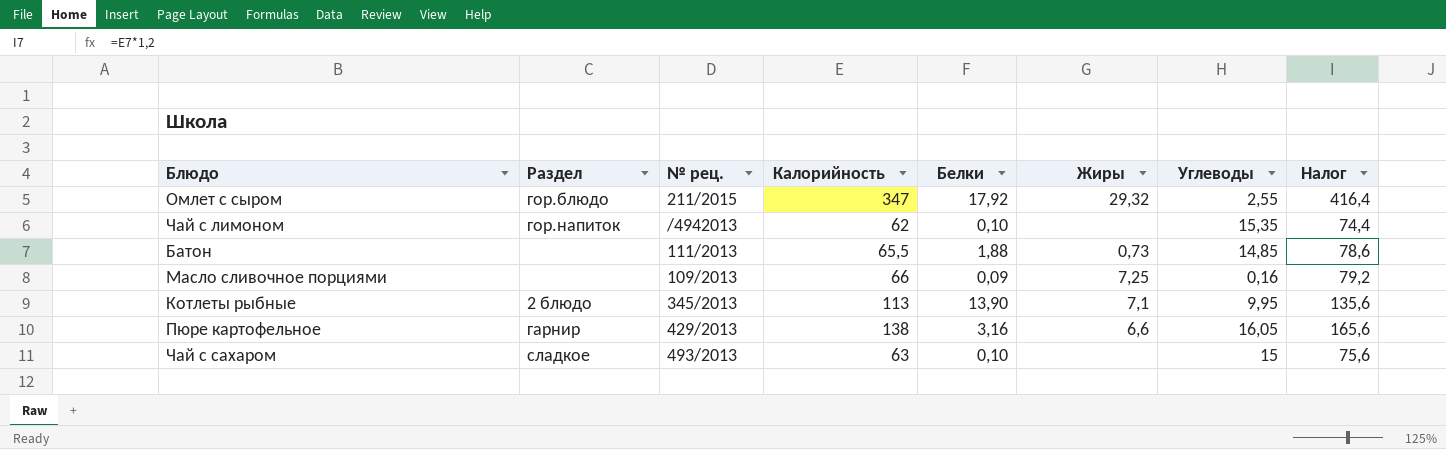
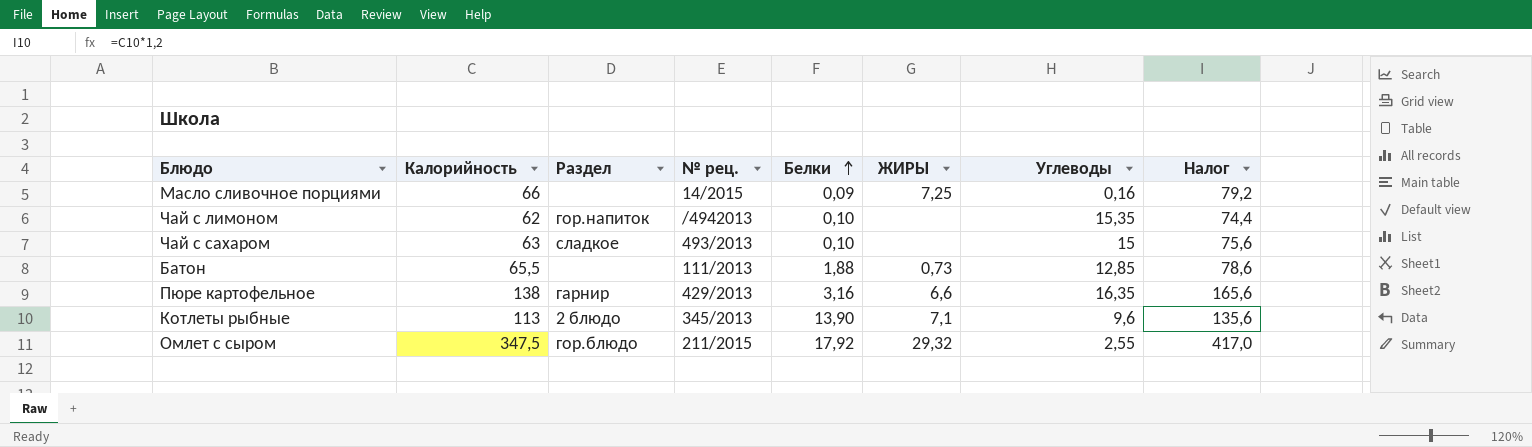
row order: none -> Белки ascending
column Калорийность | position: 4 -> 2
column name: Жиры -> ЖИРЫ
Масло сливочное порциями | № рец.: 109/2013 -> 14/2015
Батон | Углеводы: 14,85 -> 12,85
Пюре картофельное | Углеводы: 16,05 -> 16,35
Котлеты рыбные | Углеводы: 9,95 -> 9,6
Омлет с сыром | Калорийность: 347 -> 347,5
Омлет с сыром | Налог: 416,4 -> 417,0

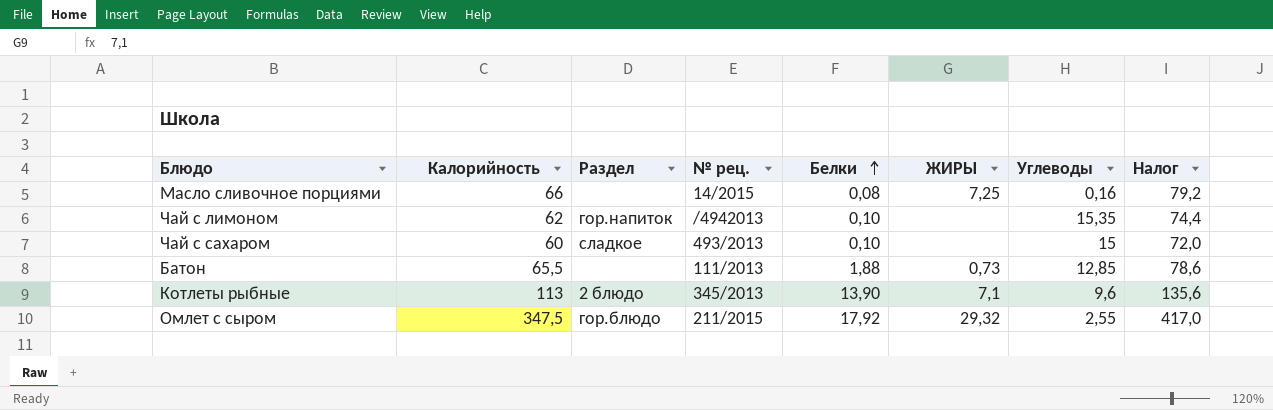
row Пюре картофельное: 138 | гарнир | 429/2013 | 3,16 | 6,6 | 16,35 | 165,6 -> none
Масло сливочное порциями | Белки: 0,09 -> 0,08
Чай с сахаром | Калорийность: 63 -> 60
Чай с сахаром | Налог: 75,6 -> 72,0

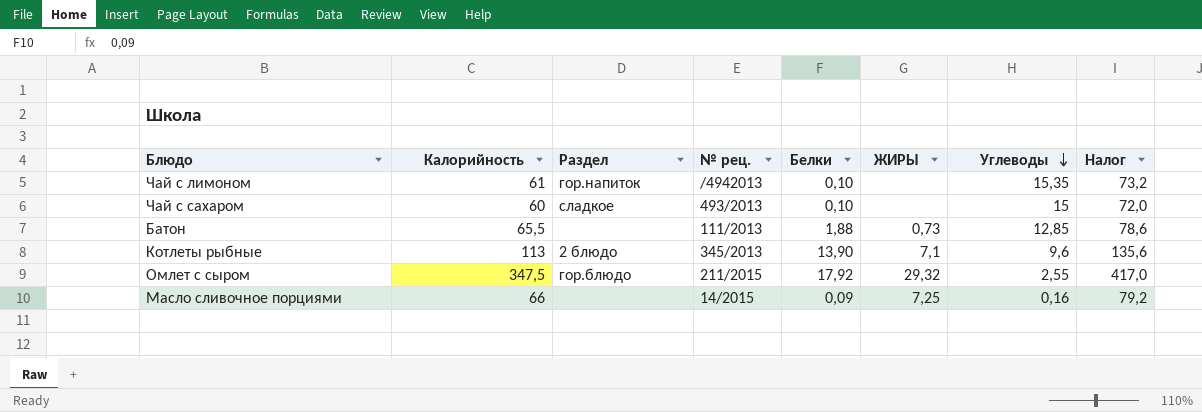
row order: Белки ascending -> Углеводы descending
Чай с лимоном | Калорийность: 62 -> 61
Чай с лимоном | Налог: 74,4 -> 73,2
Масло сливочное порциями | Белки: 0,08 -> 0,09

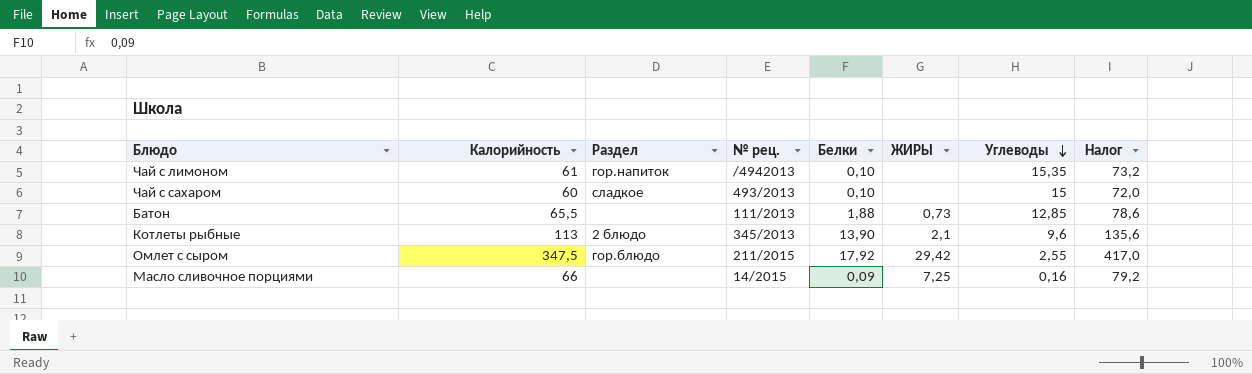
Котлеты рыбные | ЖИРЫ: 7,1 -> 2,1
Омлет с сыром | ЖИРЫ: 29,32 -> 29,42

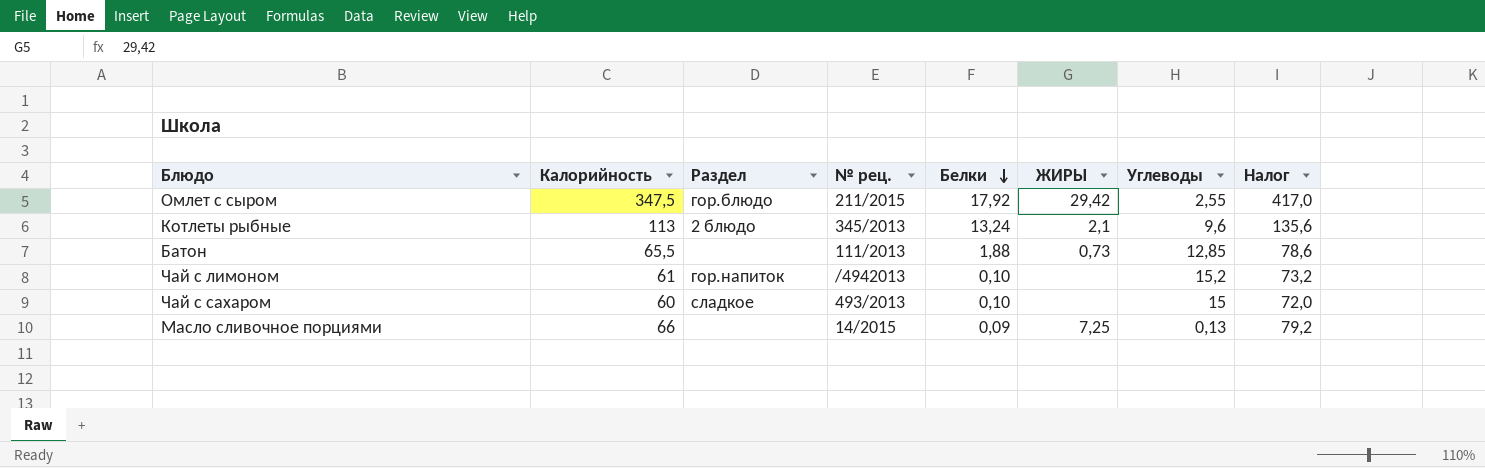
row order: Углеводы descending -> Белки descending
Котлеты рыбные | Белки: 13,90 -> 13,24
Чай с лимоном | Углеводы: 15,35 -> 15,2
Масло сливочное порциями | Углеводы: 0,16 -> 0,13

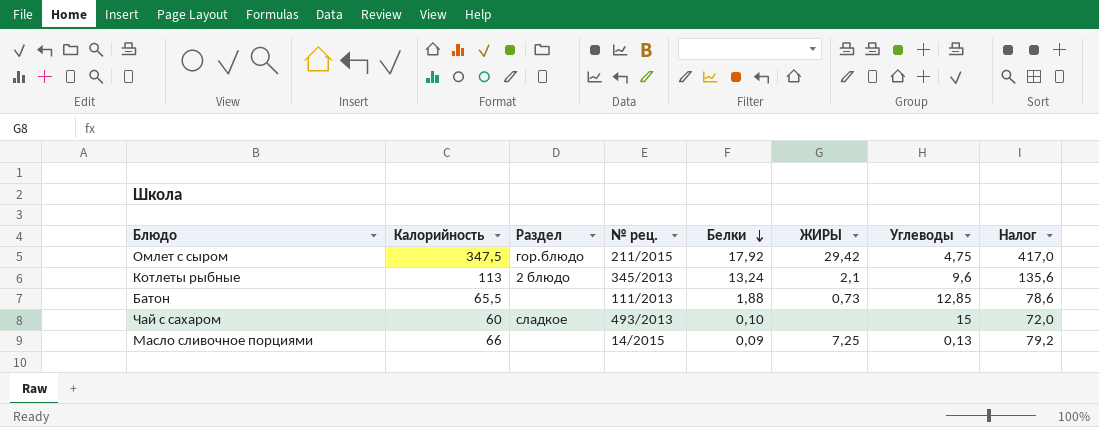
row Чай с лимоном: 61 | гор.напиток | /4942013 | 0,10 | none | 15,2 | 73,2 -> none
Омлет с сыром | Углеводы: 2,55 -> 4,75

